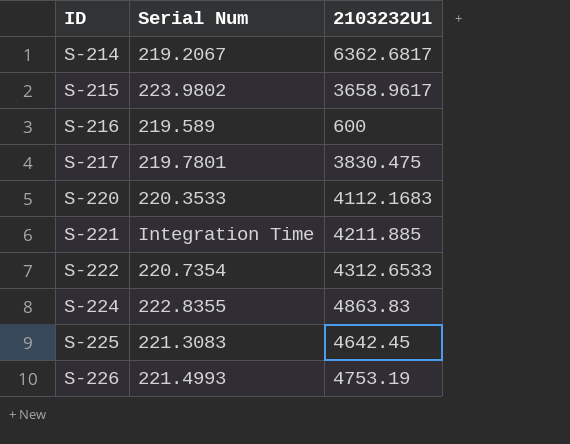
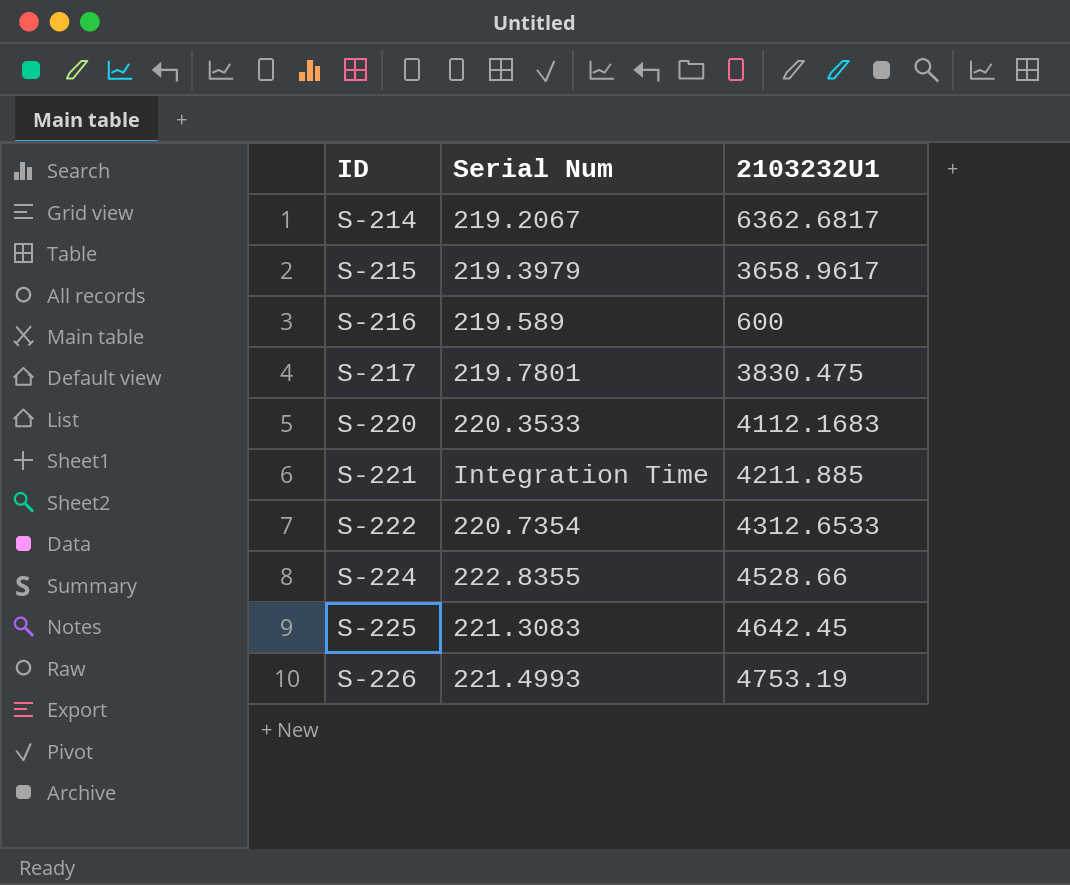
S-215 | Serial Num: 223.9802 -> 219.3979
S-224 | 2103232U1: 4863.83 -> 4528.66

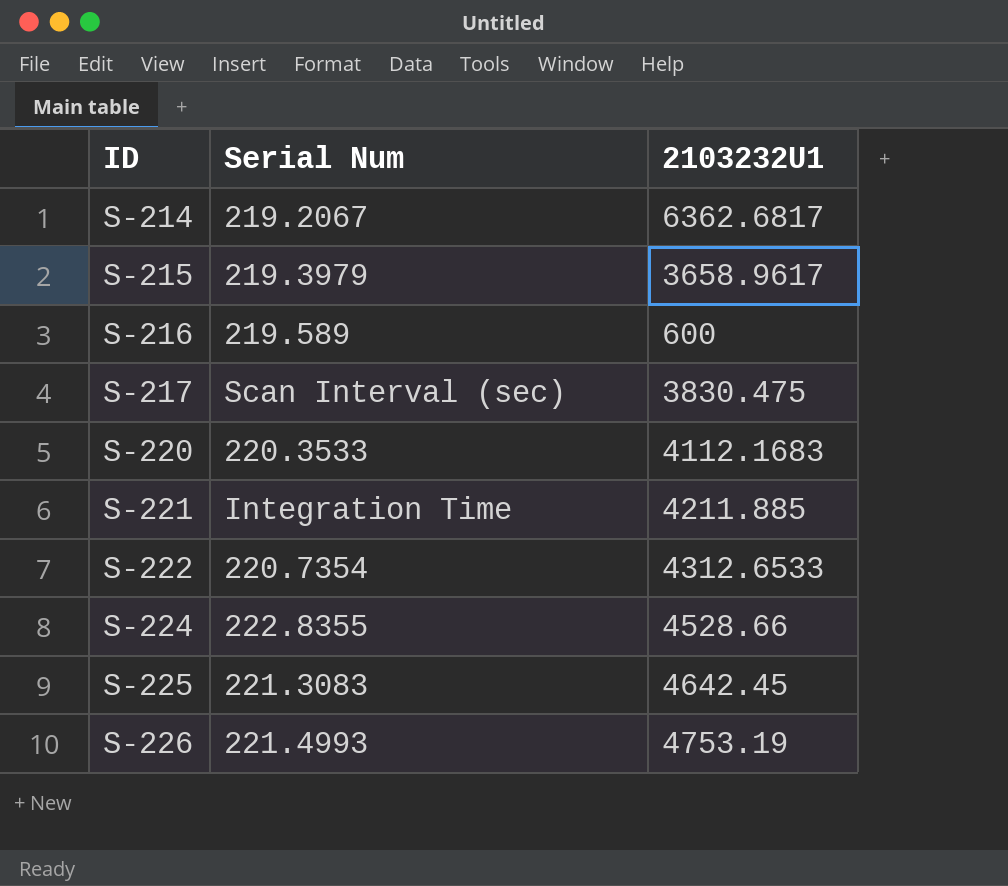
S-217 | Serial Num: 219.7801 -> Scan Interval (sec)

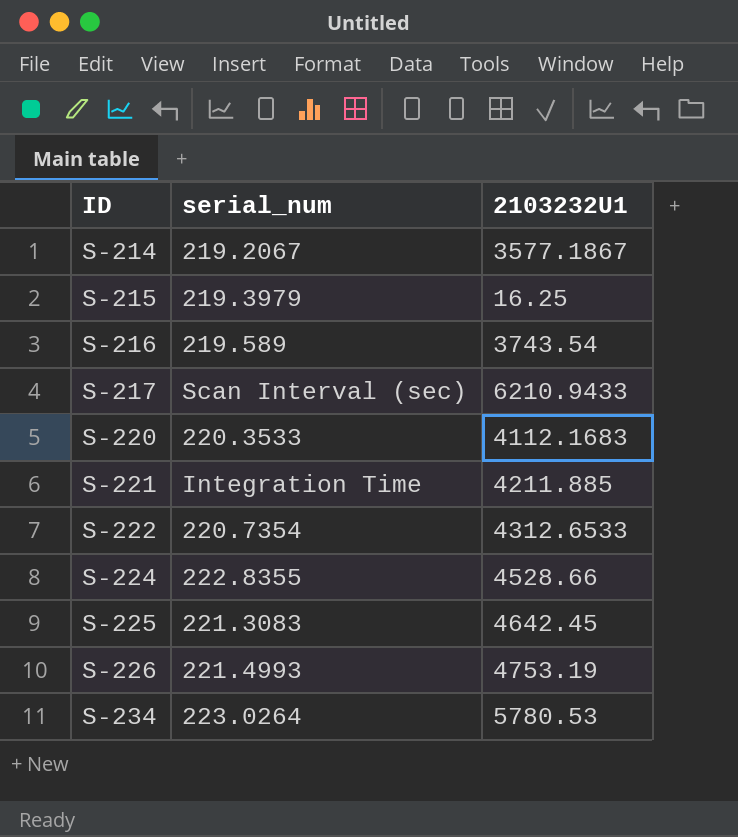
column name: Serial Num -> serial_num
S-214 | 2103232U1: 6362.6817 -> 3577.1867
S-215 | 2103232U1: 3658.9617 -> 16.25
S-216 | 2103232U1: 600 -> 3743.54
S-217 | 2103232U1: 3830.475 -> 6210.9433
row S-234: none -> 223.0264 | 5780.53

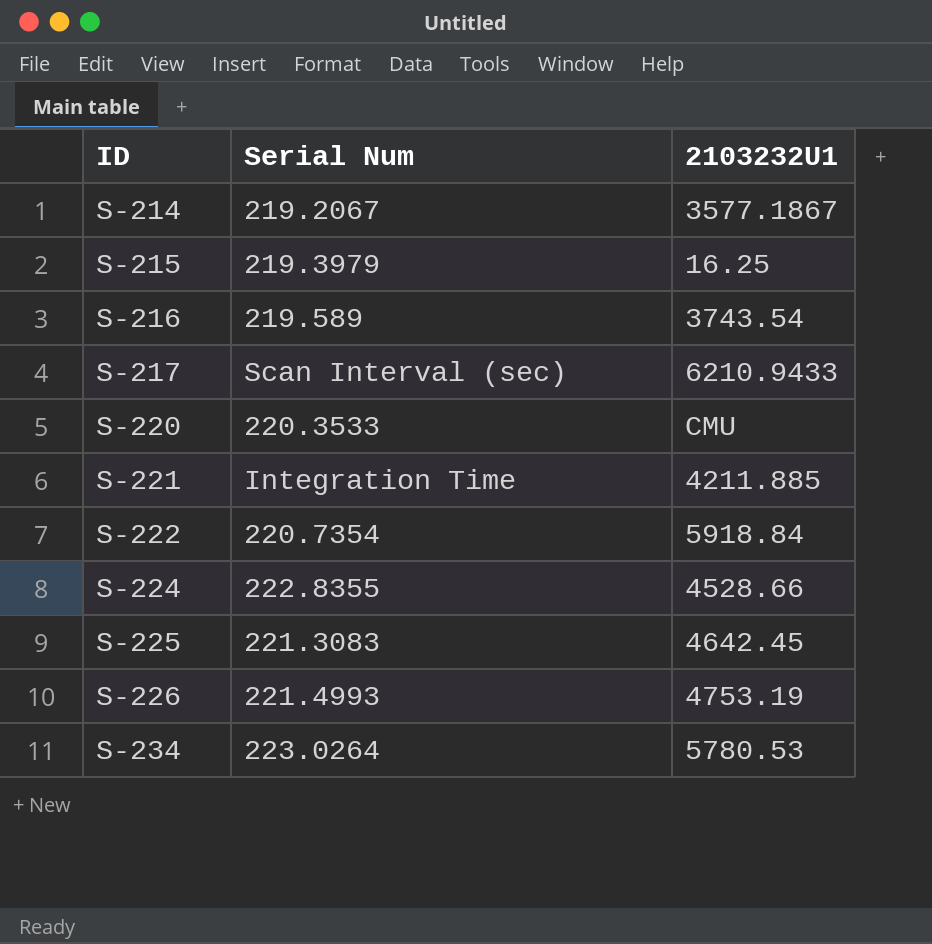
column name: serial_num -> Serial Num
S-220 | 2103232U1: 4112.1683 -> CMU
S-222 | 2103232U1: 4312.6533 -> 5918.84

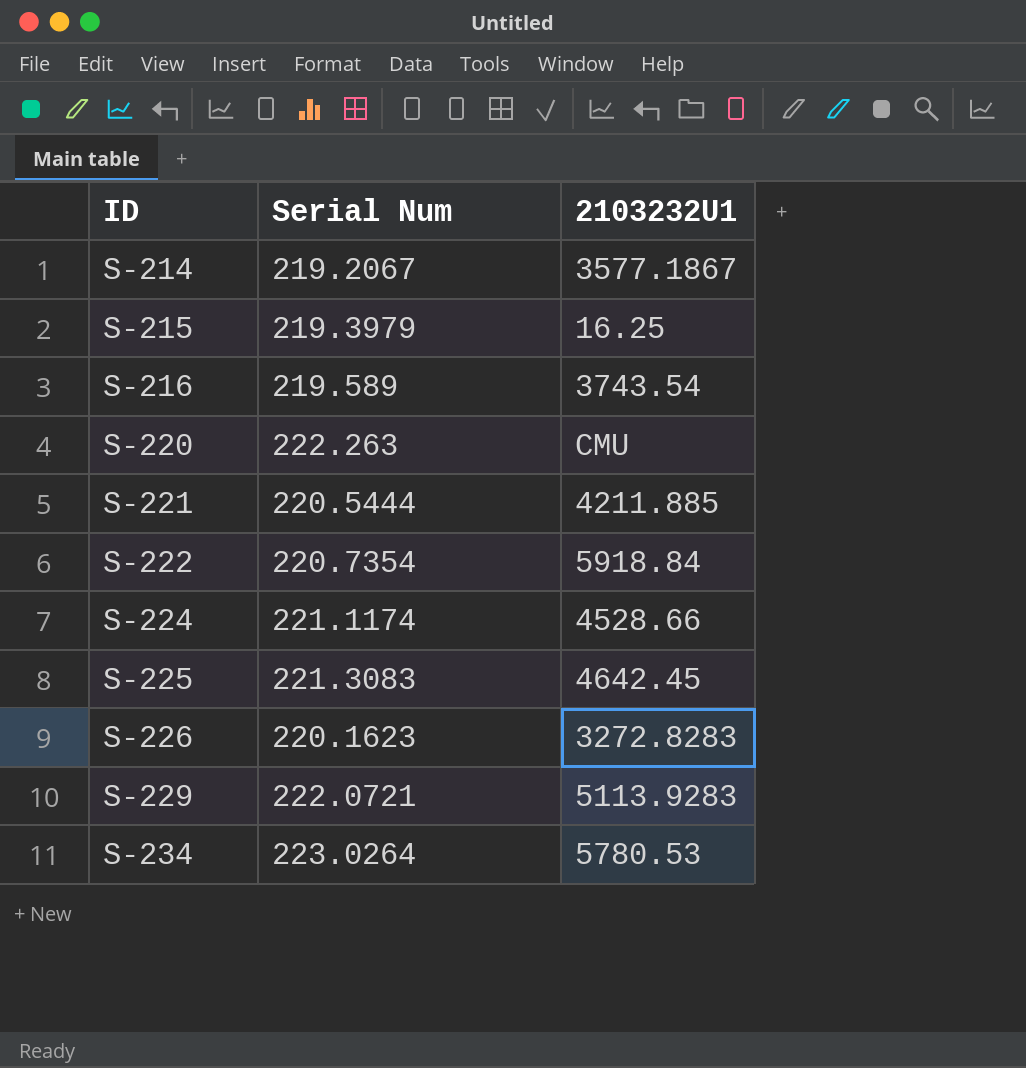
row S-217: Scan Interval (sec) | 6210.9433 -> none
S-220 | Serial Num: 220.3533 -> 222.263
S-221 | Serial Num: Integration Time -> 220.5444
S-224 | Serial Num: 222.8355 -> 221.1174
S-226 | Serial Num: 221.4993 -> 220.1623
S-226 | 2103232U1: 4753.19 -> 3272.8283
row S-229: none -> 222.0721 | 5113.9283

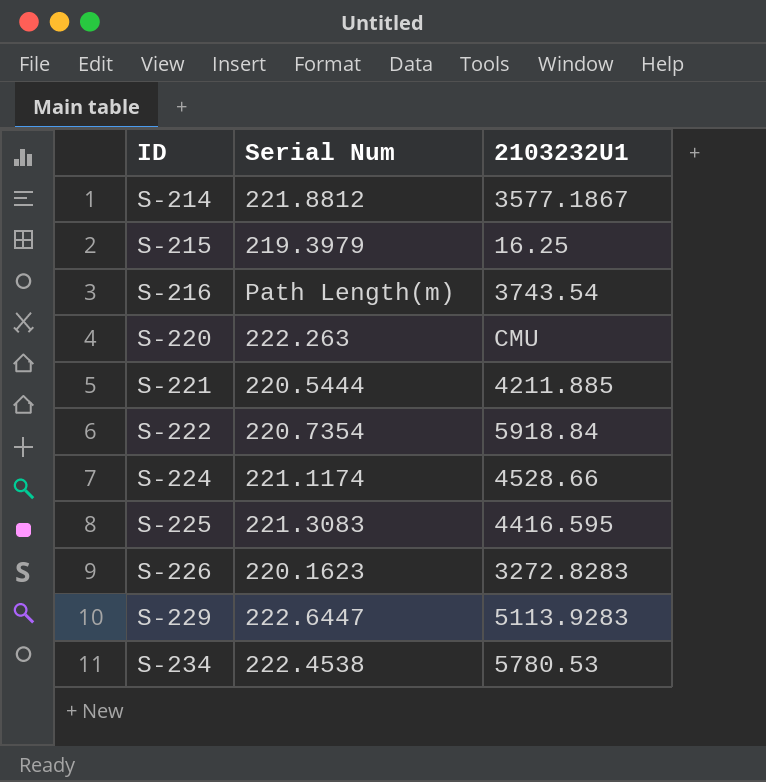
S-214 | Serial Num: 219.2067 -> 221.8812
S-216 | Serial Num: 219.589 -> Path Length(m)
S-225 | 2103232U1: 4642.45 -> 4416.595
S-229 | Serial Num: 222.0721 -> 222.6447
S-234 | Serial Num: 223.0264 -> 222.4538

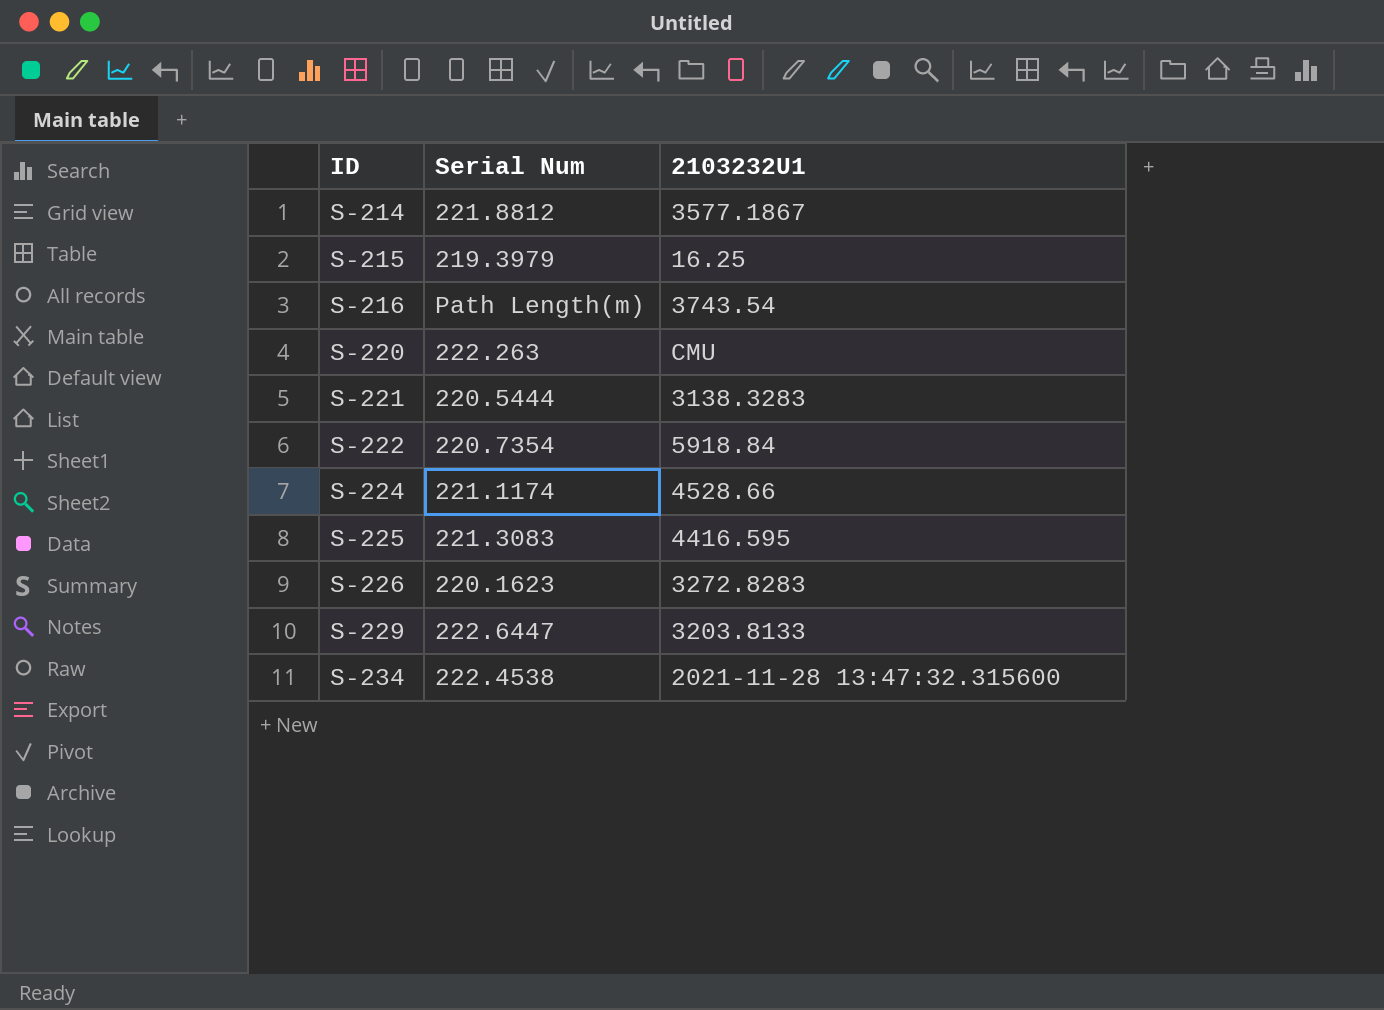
S-221 | 2103232U1: 4211.885 -> 3138.3283
S-229 | 2103232U1: 5113.9283 -> 3203.8133
S-234 | 2103232U1: 5780.53 -> 2021-11-28 13:47:32.315600

